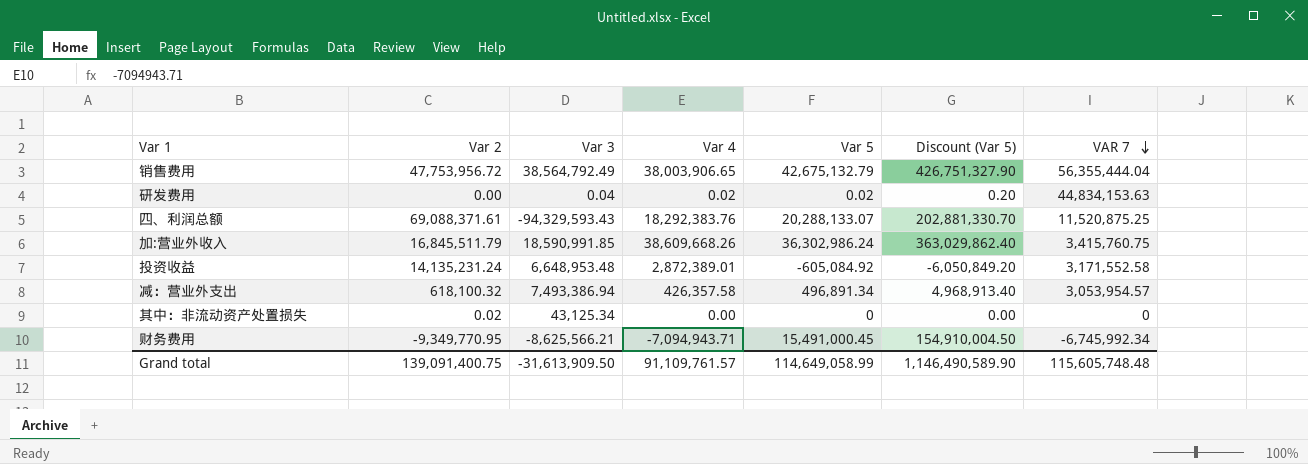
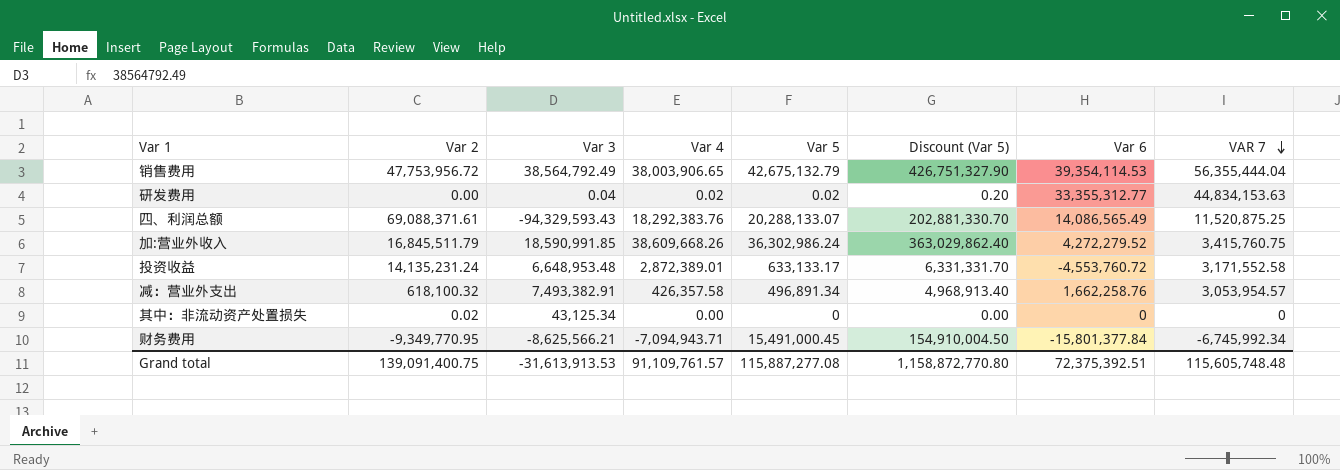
column Var 6 | position: none -> 7
投资收益 | Var 5: -605,084.92 -> 633,133.17
投资收益 | Discount (Var 5): -6,050,849.20 -> 6,331,331.70
减：营业外支出 | Var 3: 7,493,386.94 -> 7,493,382.91
Grand total | Var 3: -31,613,909.50 -> -31,613,913.53
Grand total | Var 5: 114,649,058.99 -> 115,887,277.08
Grand total | Discount (Var 5): 1,146,490,589.90 -> 1,158,872,770.80

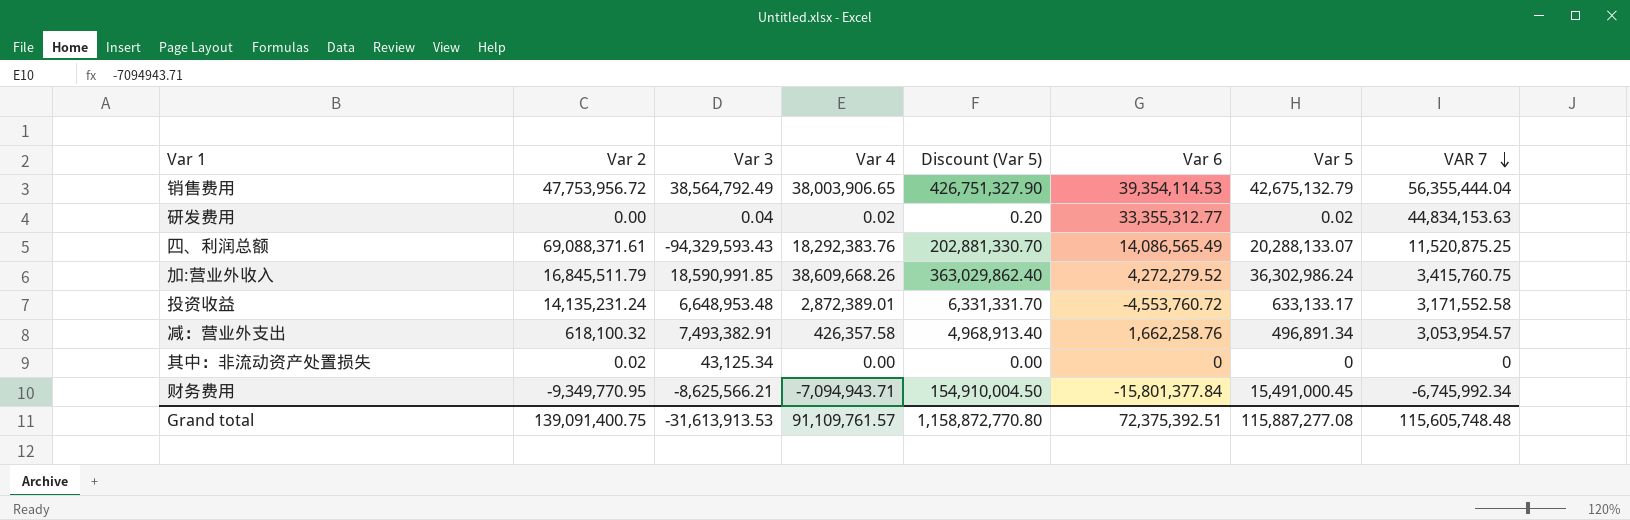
column Var 5 | position: 5 -> 7

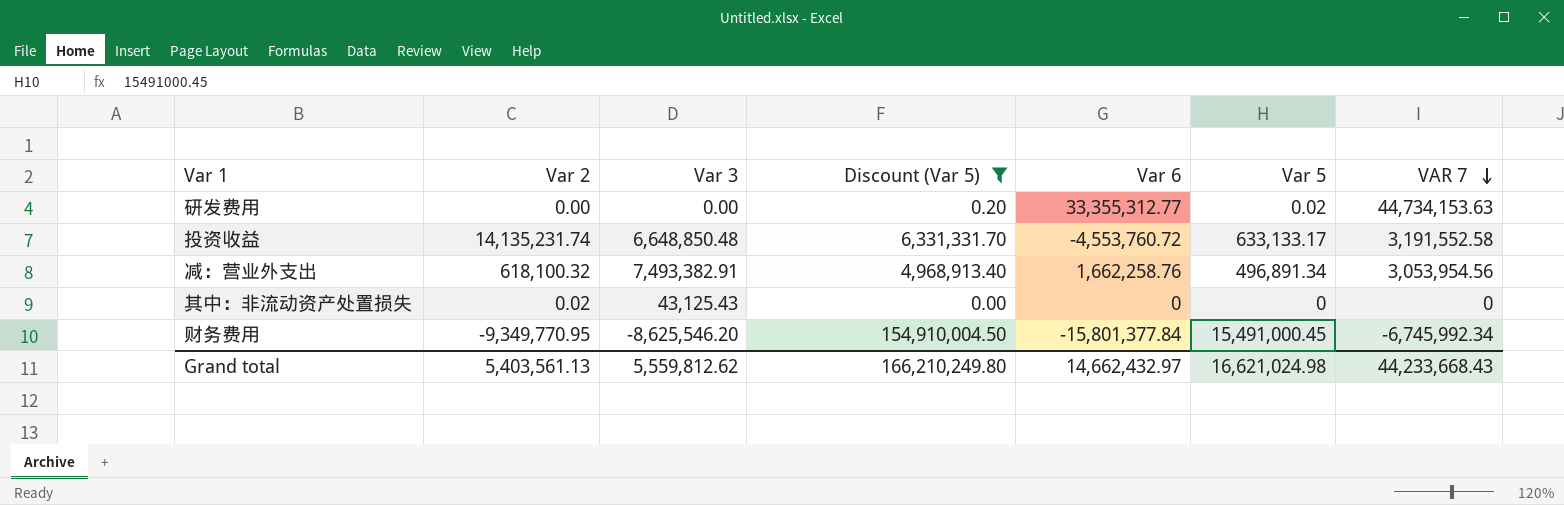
filter: none -> Discount (Var 5) <= 154,910,004.50
column Var 4 | position: 4 -> none
研发费用 | Var 3: 0.04 -> 0.00
研发费用 | VAR 7: 44,834,153.63 -> 44,734,153.63
投资收益 | Var 2: 14,135,231.24 -> 14,135,231.74
投资收益 | Var 3: 6,648,953.48 -> 6,648,850.48
投资收益 | VAR 7: 3,171,552.58 -> 3,191,552.58
减：营业外支出 | VAR 7: 3,053,954.57 -> 3,053,954.56
其中：非流动资产处置损失 | Var 3: 43,125.34 -> 43,125.43
财务费用 | Var 3: -8,625,566.21 -> -8,625,546.20
Grand total | Var 2: 139,091,400.75 -> 5,403,561.13
Grand total | Var 3: -31,613,913.53 -> 5,559,812.62
Grand total | Discount (Var 5): 1,158,872,770.80 -> 166,210,249.80
Grand total | Var 6: 72,375,392.51 -> 14,662,432.97
Grand total | Var 5: 115,887,277.08 -> 16,621,024.98
Grand total | VAR 7: 115,605,748.48 -> 44,233,668.43

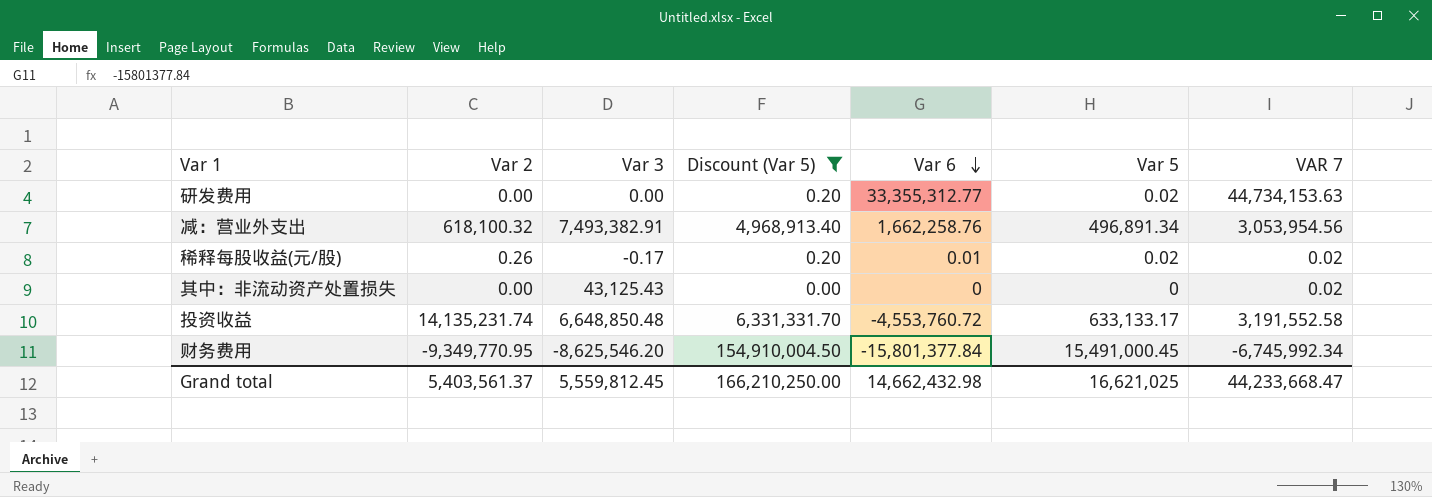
row order: VAR 7 descending -> Var 6 descending
row 稀释每股收益(元/股): none -> 0.26 | -0.17 | 0.20 | 0.01 | 0.02 | 0.02
其中：非流动资产处置损失 | Var 2: 0.02 -> 0.00
其中：非流动资产处置损失 | VAR 7: 0 -> 0.02
Grand total | Var 2: 5,403,561.13 -> 5,403,561.37
Grand total | Var 3: 5,559,812.62 -> 5,559,812.45
Grand total | Discount (Var 5): 166,210,249.80 -> 166,210,250.00
Grand total | Var 6: 14,662,432.97 -> 14,662,432.98
Grand total | Var 5: 16,621,024.98 -> 16,621,025
Grand total | VAR 7: 44,233,668.43 -> 44,233,668.47

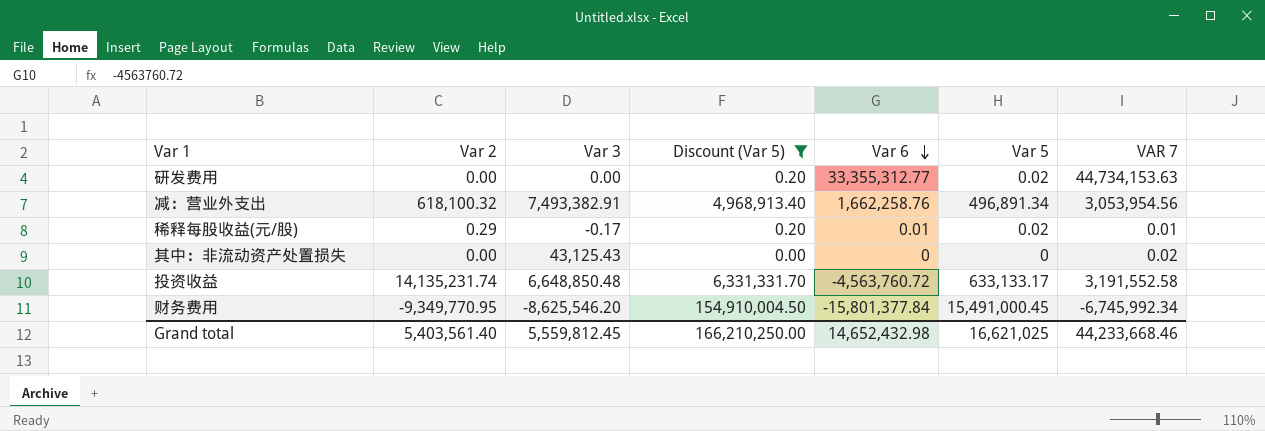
稀释每股收益(元/股) | Var 2: 0.26 -> 0.29
稀释每股收益(元/股) | VAR 7: 0.02 -> 0.01
投资收益 | Var 6: -4,553,760.72 -> -4,563,760.72
Grand total | Var 2: 5,403,561.37 -> 5,403,561.40
Grand total | Var 6: 14,662,432.98 -> 14,652,432.98
Grand total | VAR 7: 44,233,668.47 -> 44,233,668.46

